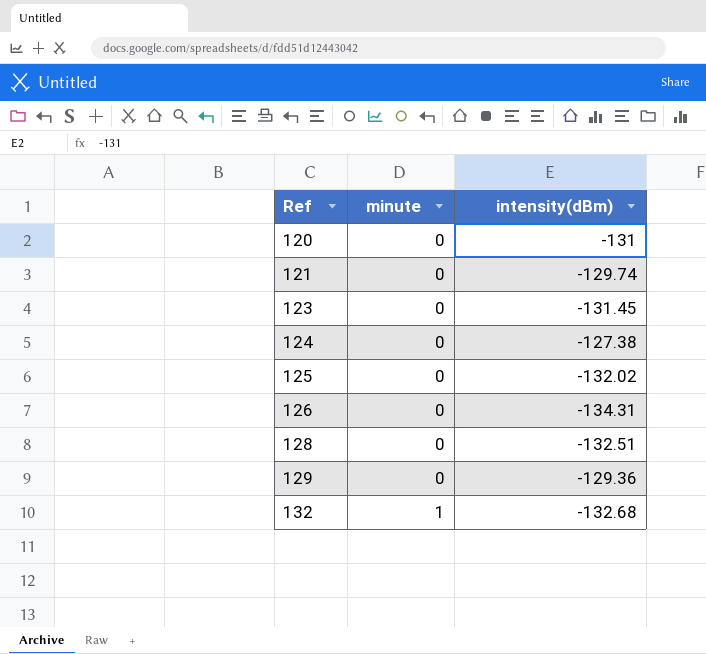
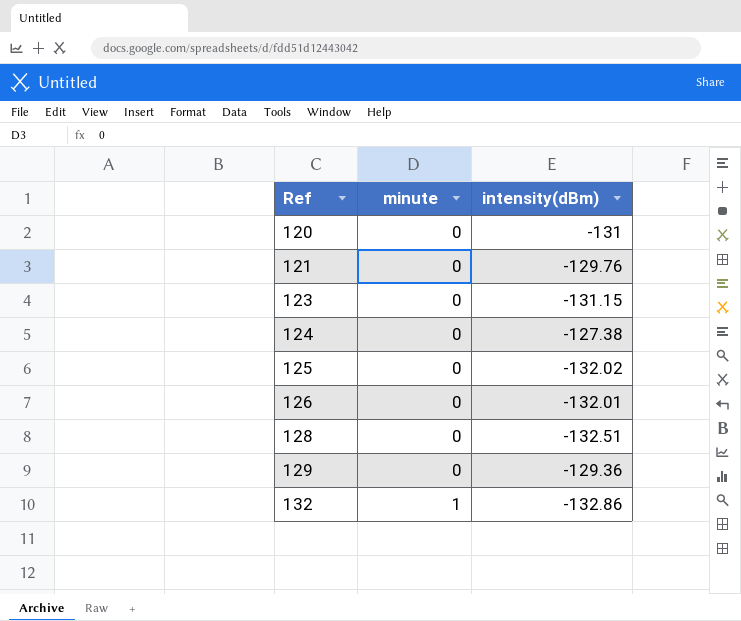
121 | intensity(dBm): -129.74 -> -129.76
123 | intensity(dBm): -131.45 -> -131.15
126 | intensity(dBm): -134.31 -> -132.01
132 | intensity(dBm): -132.68 -> -132.86

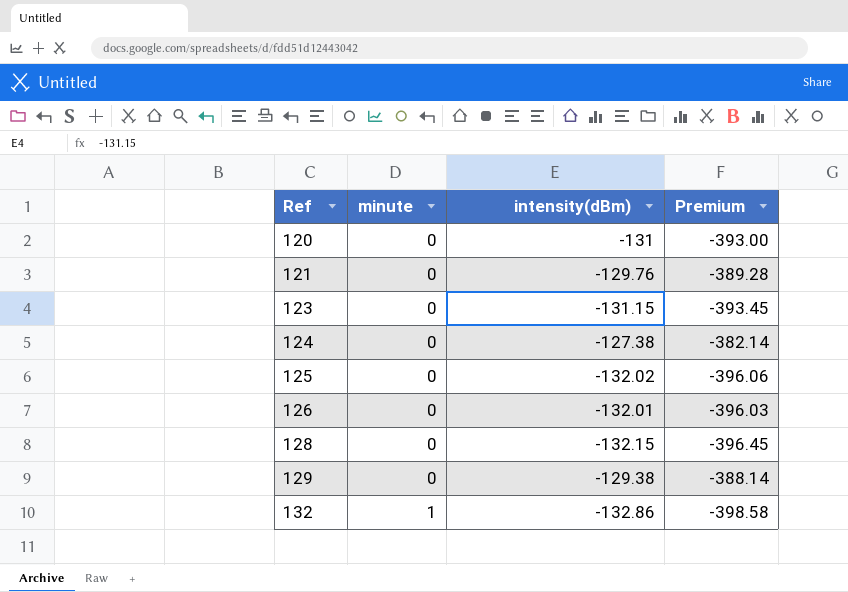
column Premium | formula: none -> [intensity(dBm)] * 3
128 | intensity(dBm): -132.51 -> -132.15
129 | intensity(dBm): -129.36 -> -129.38

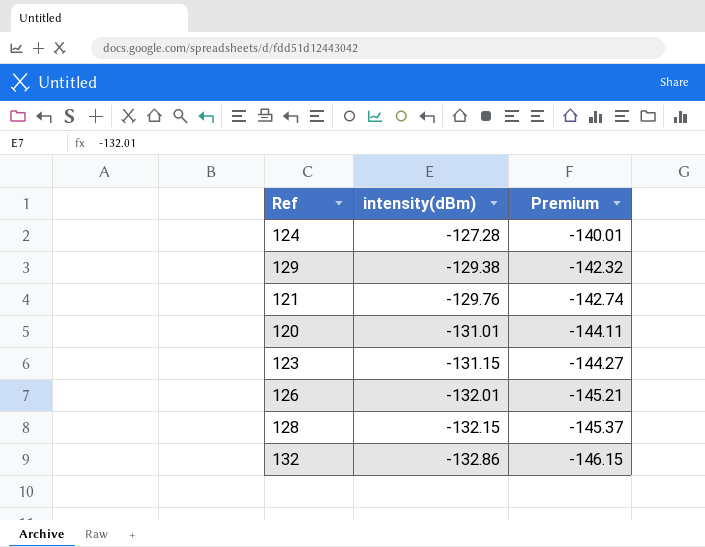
row order: Ref ascending -> intensity(dBm) descending
column minute | position: 2 -> none
column Premium | formula: [intensity(dBm)] * 3 -> [intensity(dBm)] * 1.1
row 125: 0 | -132.02 | -396.06 -> none
124 | intensity(dBm): -127.38 -> -127.28
120 | intensity(dBm): -131 -> -131.01

